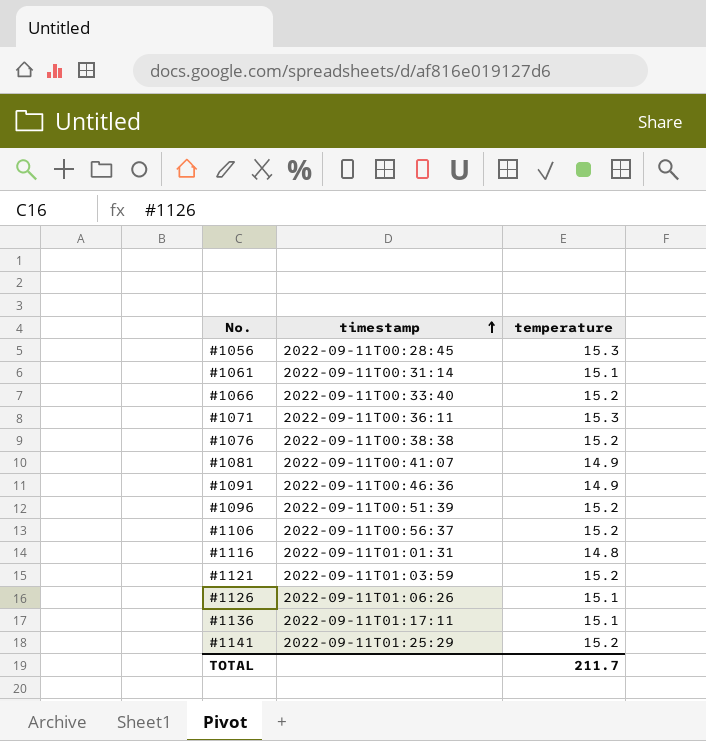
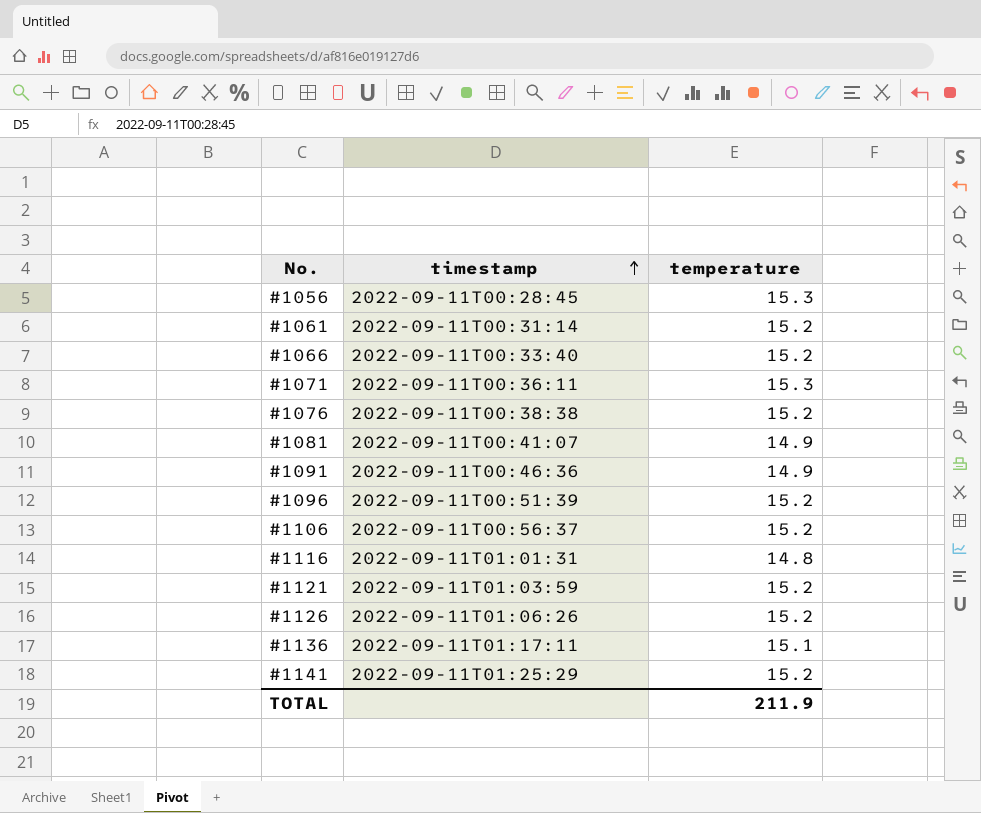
#1061 | temperature: 15.1 -> 15.2
#1126 | temperature: 15.1 -> 15.2
TOTAL | temperature: 211.7 -> 211.9

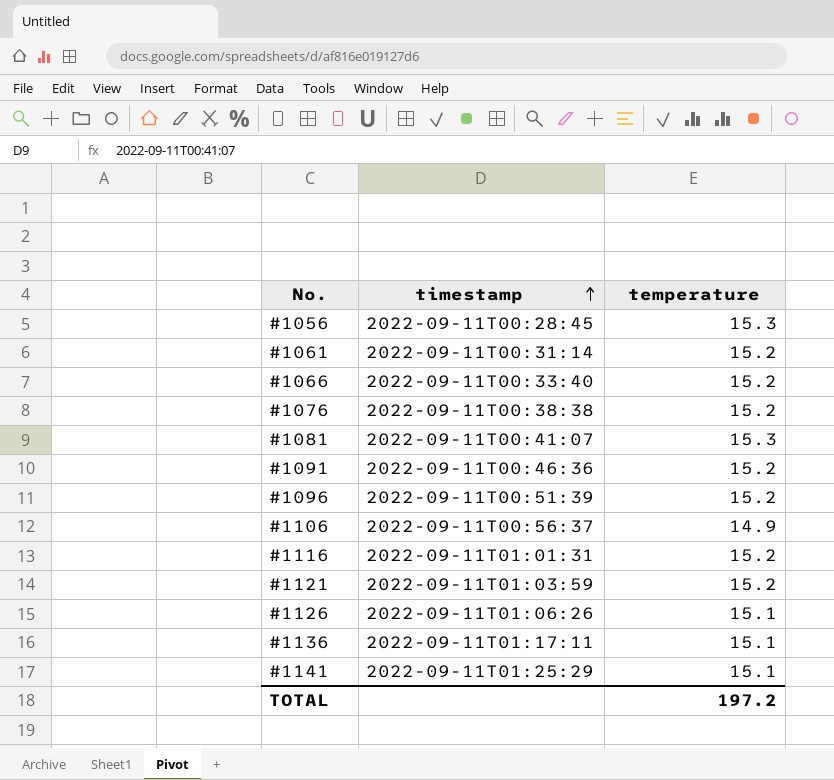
row #1071: 2022-09-11T00:36:11 | 15.3 -> none
#1081 | temperature: 14.9 -> 15.3
#1091 | temperature: 14.9 -> 15.2
#1106 | temperature: 15.2 -> 14.9
#1116 | temperature: 14.8 -> 15.2
#1126 | temperature: 15.2 -> 15.1
#1141 | temperature: 15.2 -> 15.1
TOTAL | temperature: 211.9 -> 197.2

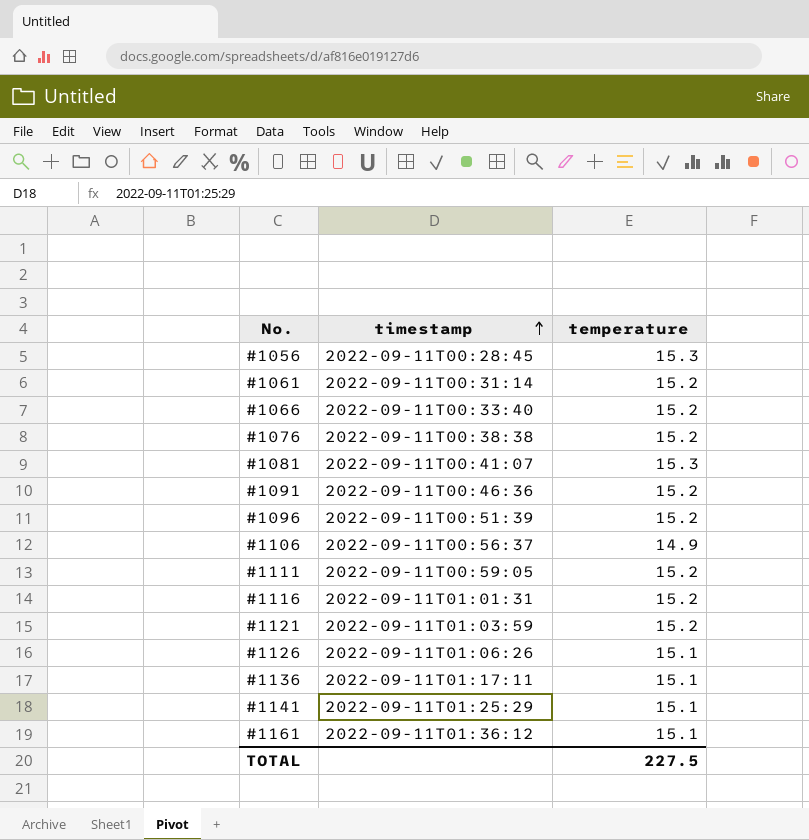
row #1111: none -> 2022-09-11T00:59:05 | 15.2
row #1161: none -> 2022-09-11T01:36:12 | 15.1
TOTAL | temperature: 197.2 -> 227.5

